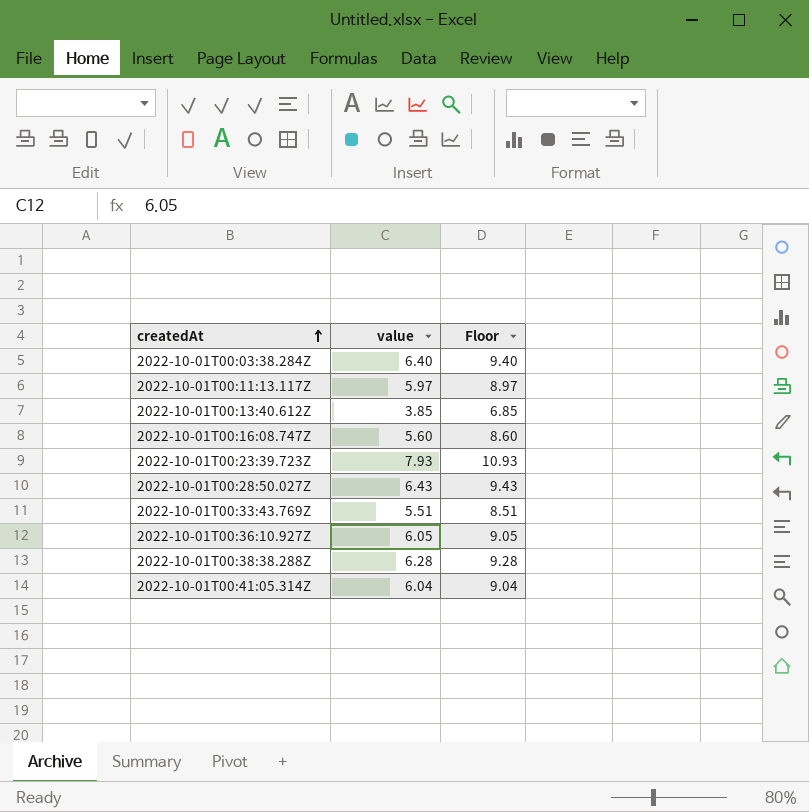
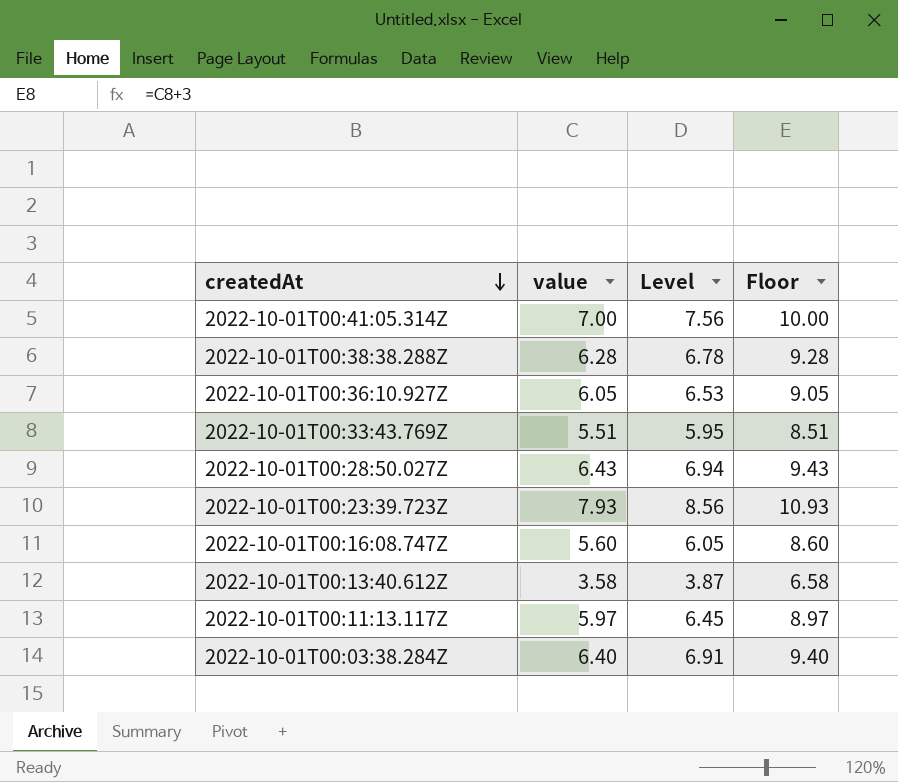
row order: createdAt ascending -> createdAt descending
column Level | formula: none -> [value] * 1.08
2022-10-01T00:41:05.314Z | value: 6.04 -> 7.00
2022-10-01T00:41:05.314Z | Floor: 9.04 -> 10.00
2022-10-01T00:13:40.612Z | value: 3.85 -> 3.58
2022-10-01T00:13:40.612Z | Floor: 6.85 -> 6.58

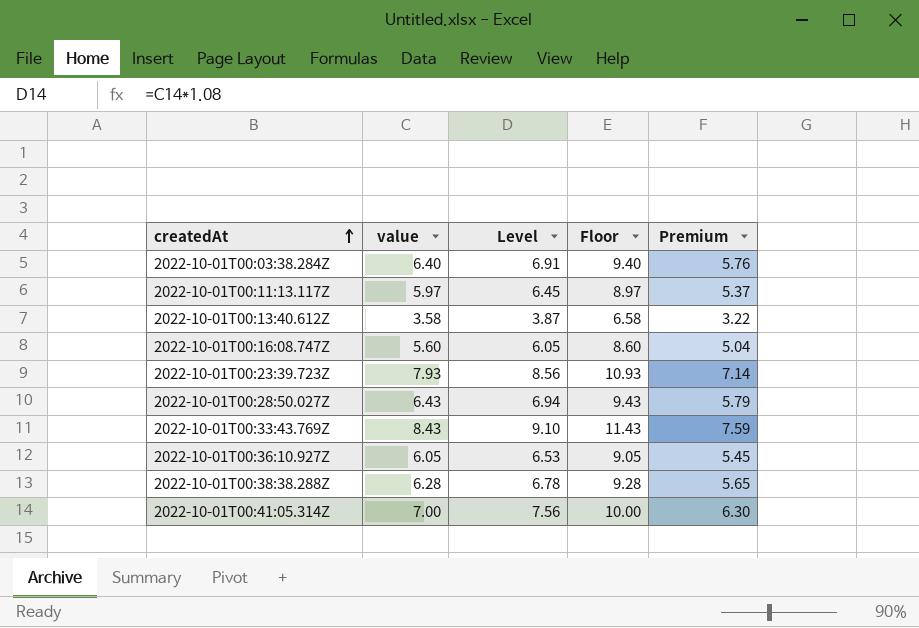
row order: createdAt descending -> createdAt ascending
column Premium | formula: none -> [value] * 0.9
2022-10-01T00:33:43.769Z | value: 5.51 -> 8.43
2022-10-01T00:33:43.769Z | Level: 5.95 -> 9.10
2022-10-01T00:33:43.769Z | Floor: 8.51 -> 11.43

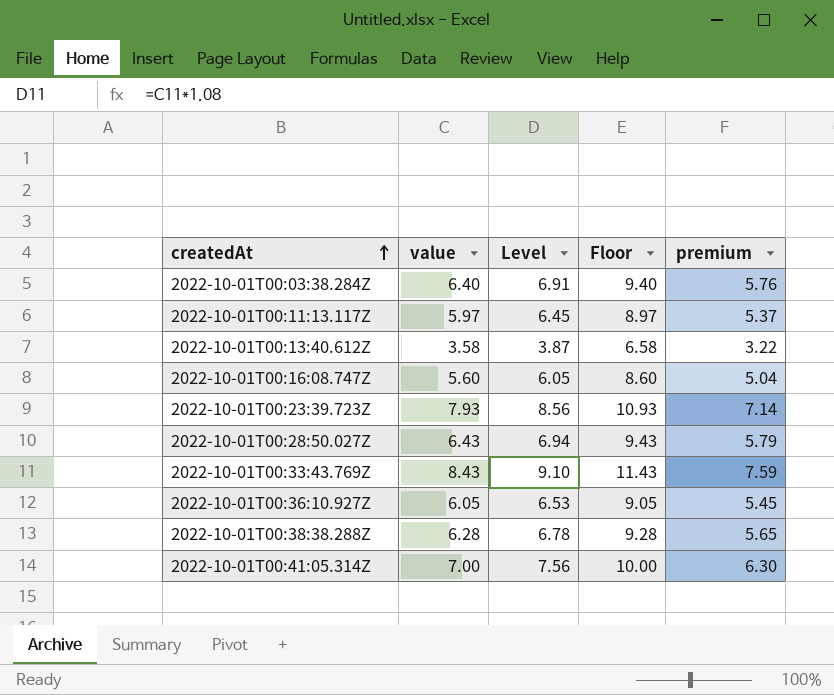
column name: Premium -> premium

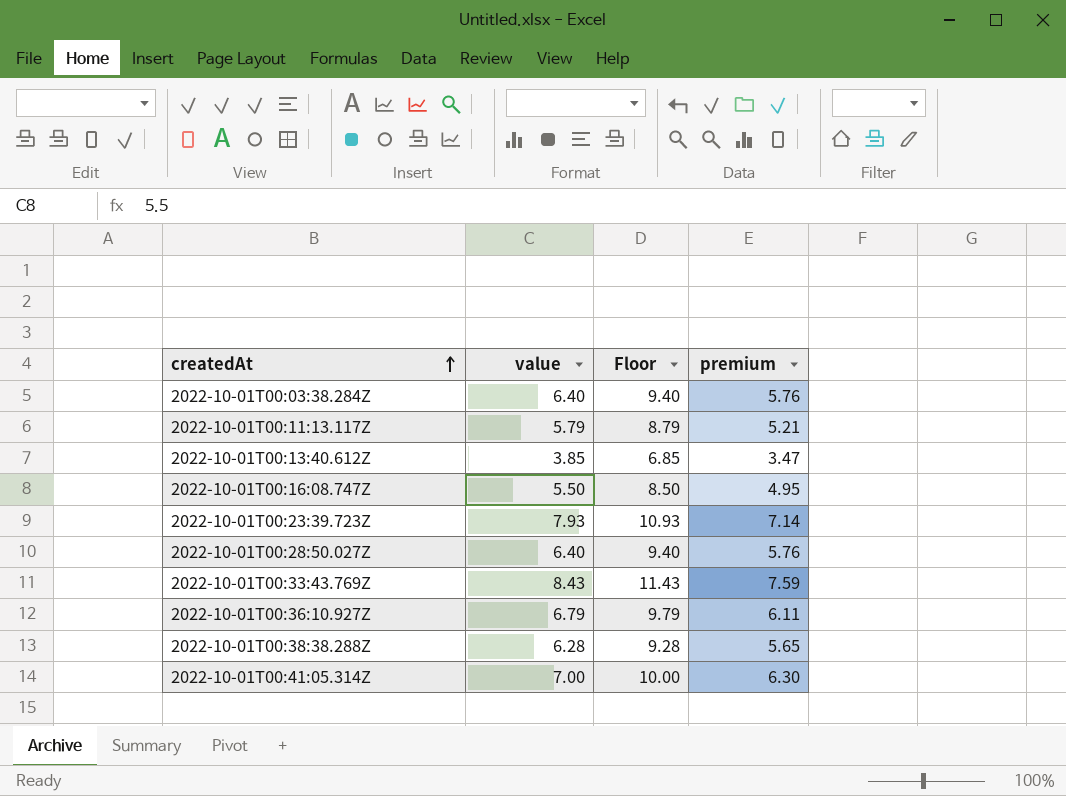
column Level | formula: [value] * 1.08 -> none
2022-10-01T00:11:13.117Z | value: 5.97 -> 5.79
2022-10-01T00:11:13.117Z | Floor: 8.97 -> 8.79
2022-10-01T00:11:13.117Z | premium: 5.37 -> 5.21
2022-10-01T00:13:40.612Z | value: 3.58 -> 3.85
2022-10-01T00:13:40.612Z | Floor: 6.58 -> 6.85
2022-10-01T00:13:40.612Z | premium: 3.22 -> 3.47
2022-10-01T00:16:08.747Z | value: 5.60 -> 5.50
2022-10-01T00:16:08.747Z | Floor: 8.60 -> 8.50
2022-10-01T00:16:08.747Z | premium: 5.04 -> 4.95
2022-10-01T00:28:50.027Z | value: 6.43 -> 6.40
2022-10-01T00:28:50.027Z | Floor: 9.43 -> 9.40
2022-10-01T00:28:50.027Z | premium: 5.79 -> 5.76
2022-10-01T00:36:10.927Z | value: 6.05 -> 6.79
2022-10-01T00:36:10.927Z | Floor: 9.05 -> 9.79
2022-10-01T00:36:10.927Z | premium: 5.45 -> 6.11

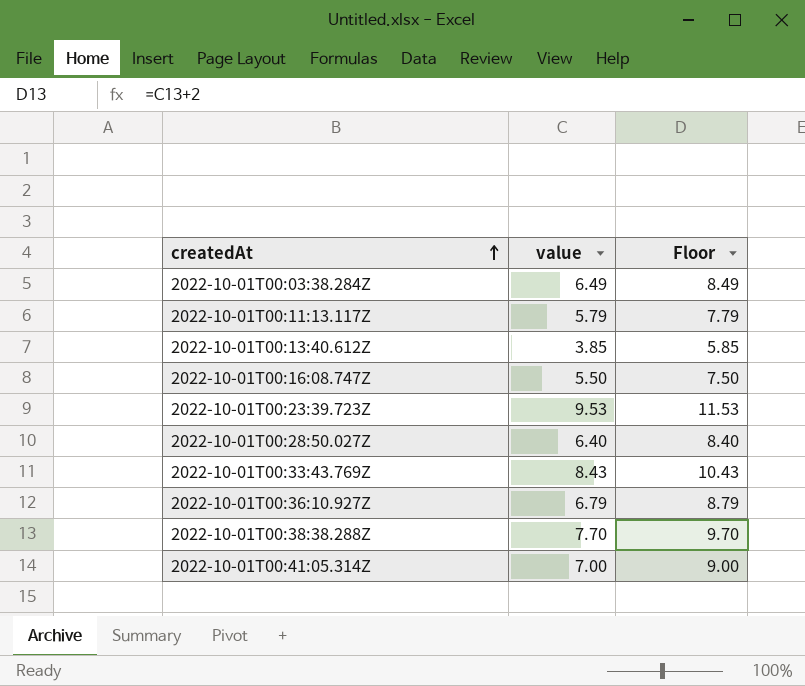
column premium | formula: [value] * 0.9 -> none
column Floor | formula: [value] + 3 -> [value] + 2
2022-10-01T00:03:38.284Z | value: 6.40 -> 6.49
2022-10-01T00:23:39.723Z | value: 7.93 -> 9.53
2022-10-01T00:38:38.288Z | value: 6.28 -> 7.70

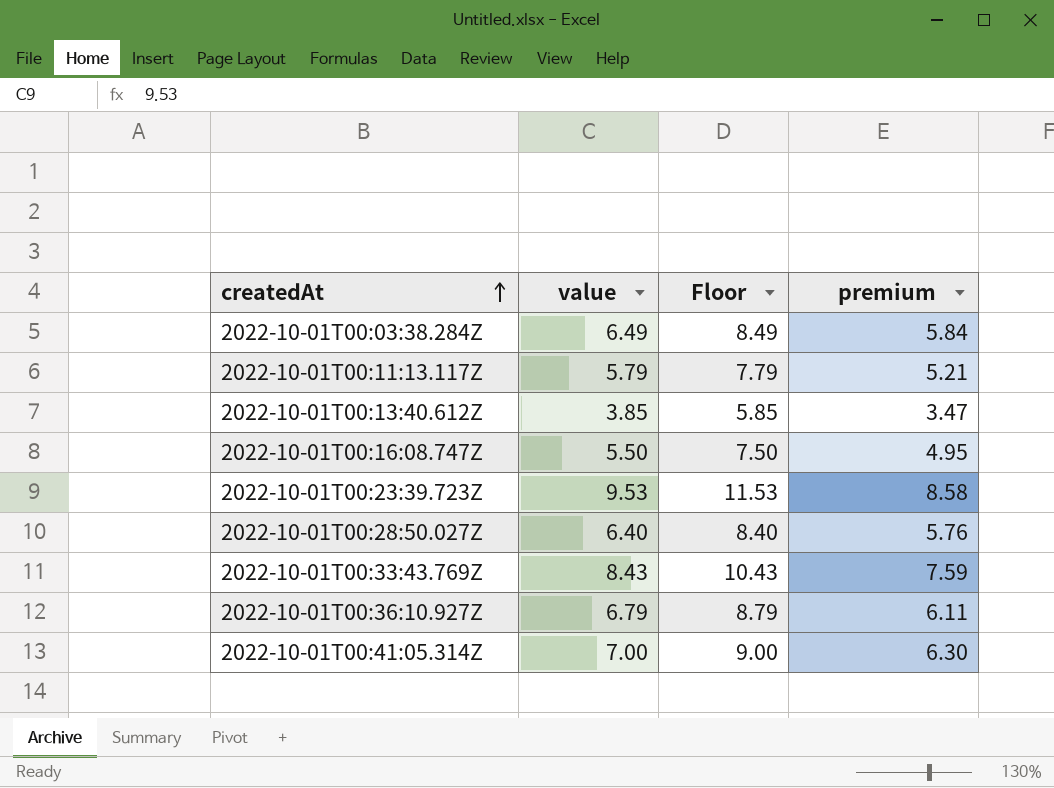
column premium | formula: none -> [value] * 0.9
row 2022-10-01T00:38:38.288Z: 7.70 | 9.70 -> none

